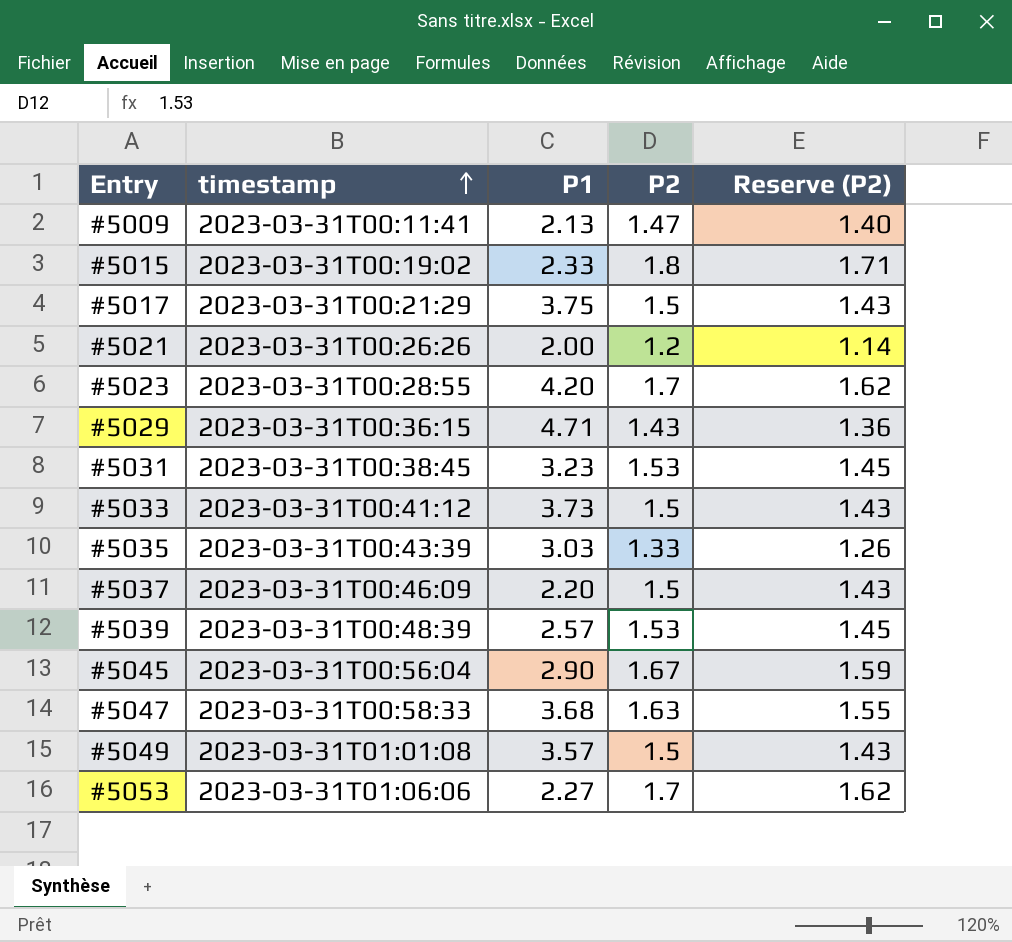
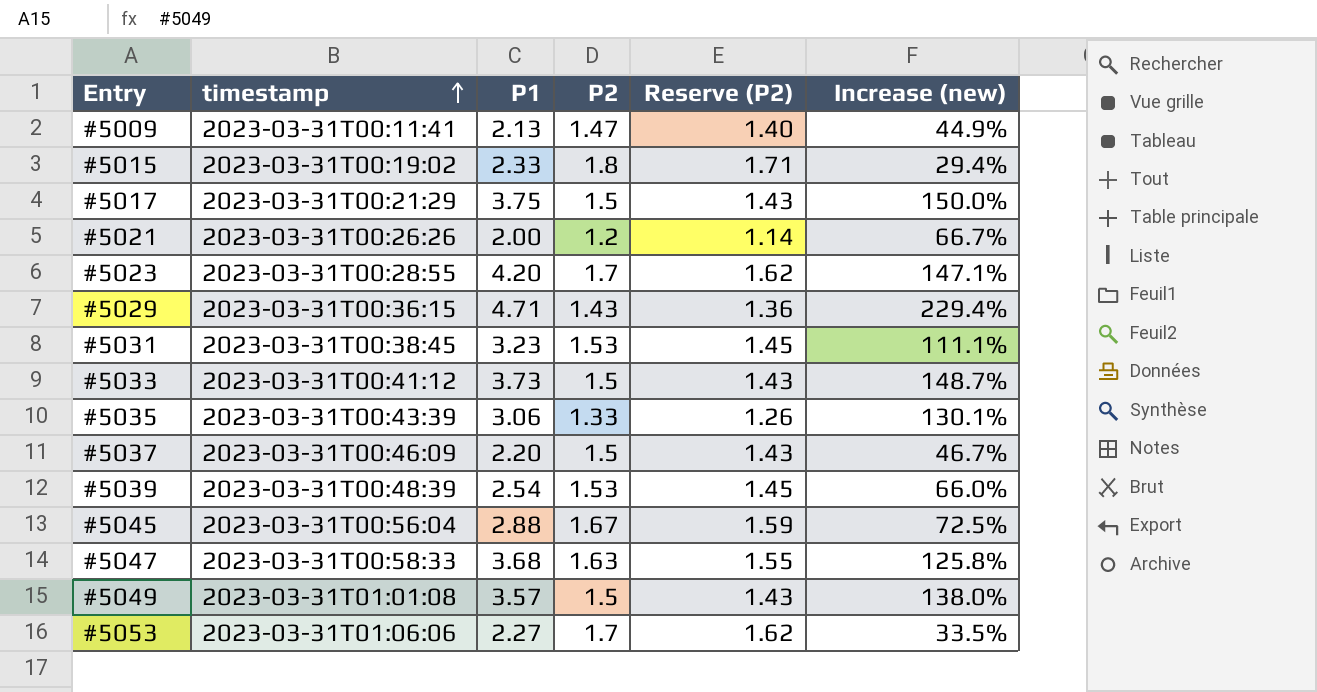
column Increase (new) | formula: none -> ([P1] - [P2]) / [P2]
#5035 | P1: 3.03 -> 3.06
#5039 | P1: 2.57 -> 2.54
#5045 | P1: 2.90 -> 2.88

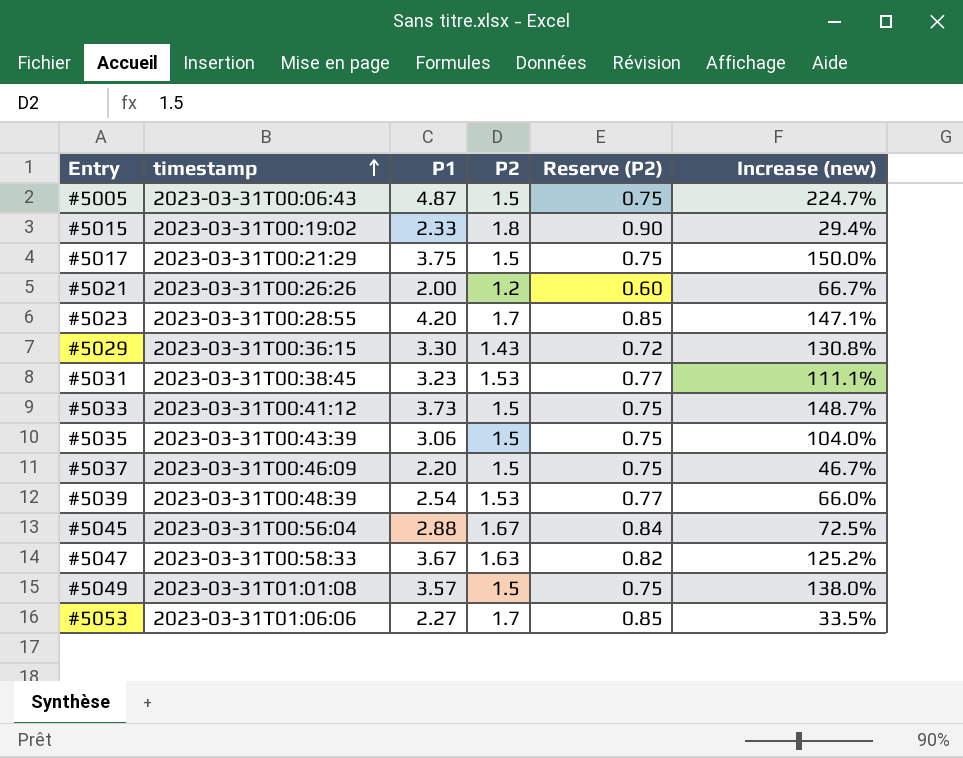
column Reserve (P2) | formula: [P2] * 0.95 -> [P2] * 0.5
row #5009: 2023-03-31T00:11:41 | 2.13 | 1.47 | 1.40 | 44.9% -> none
row #5005: none -> 2023-03-31T00:06:43 | 4.87 | 1.5 | 0.75 | 224.7%
#5029 | P1: 4.71 -> 3.30
#5029 | Increase (new): 229.4% -> 130.8%
#5035 | P2: 1.33 -> 1.5
#5035 | Increase (new): 130.1% -> 104.0%
#5047 | P1: 3.68 -> 3.67
#5047 | Increase (new): 125.8% -> 125.2%

